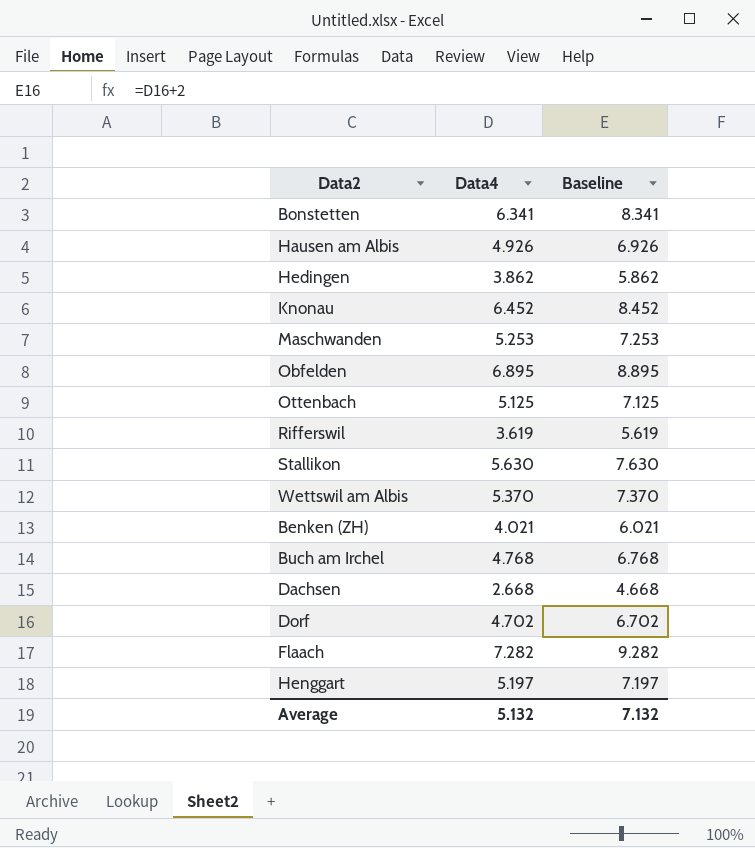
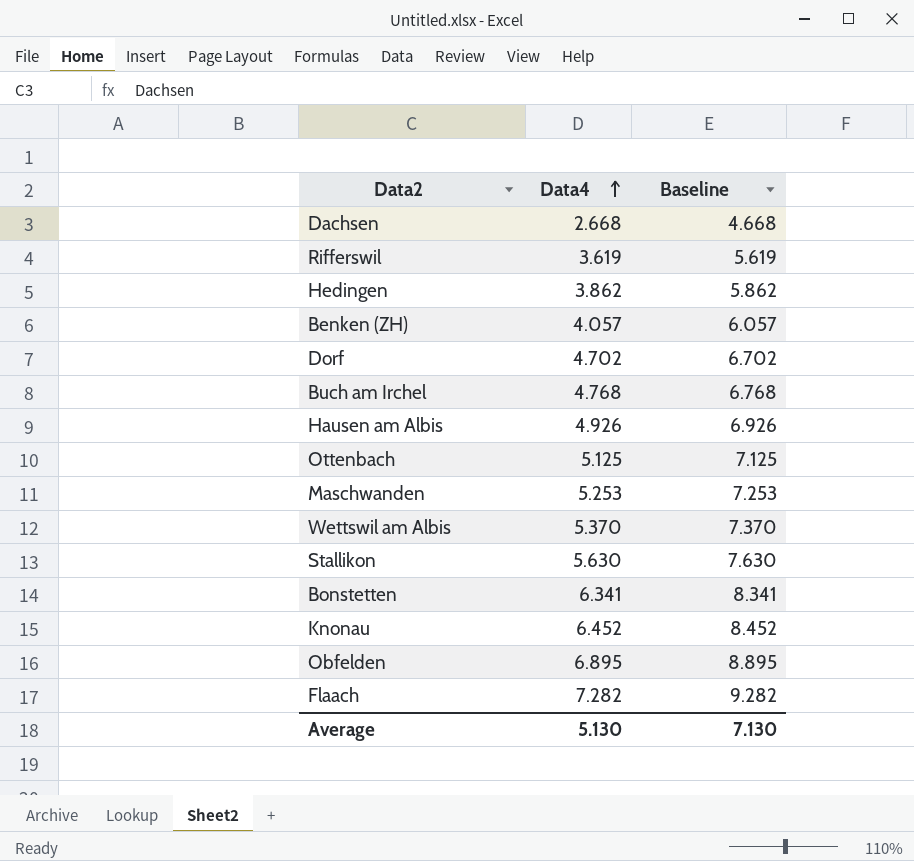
row order: none -> Data4 ascending
row Henggart: 5.197 | 7.197 -> none
Benken (ZH) | Data4: 4.021 -> 4.057
Benken (ZH) | Baseline: 6.021 -> 6.057
Average | Data4: 5.132 -> 5.130
Average | Baseline: 7.132 -> 7.130

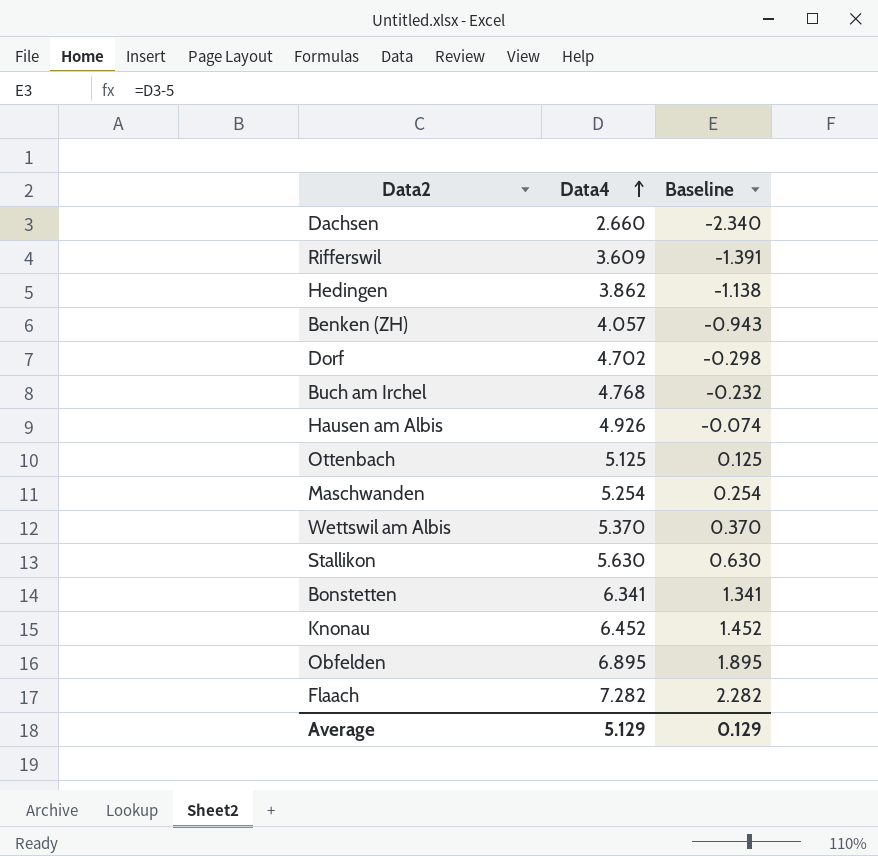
column Baseline | formula: [Data4] + 2 -> [Data4] - 5
Dachsen | Data4: 2.668 -> 2.660
Rifferswil | Data4: 3.619 -> 3.609
Maschwanden | Data4: 5.253 -> 5.254
Average | Data4: 5.130 -> 5.129
Average | Baseline: 7.130 -> 0.129

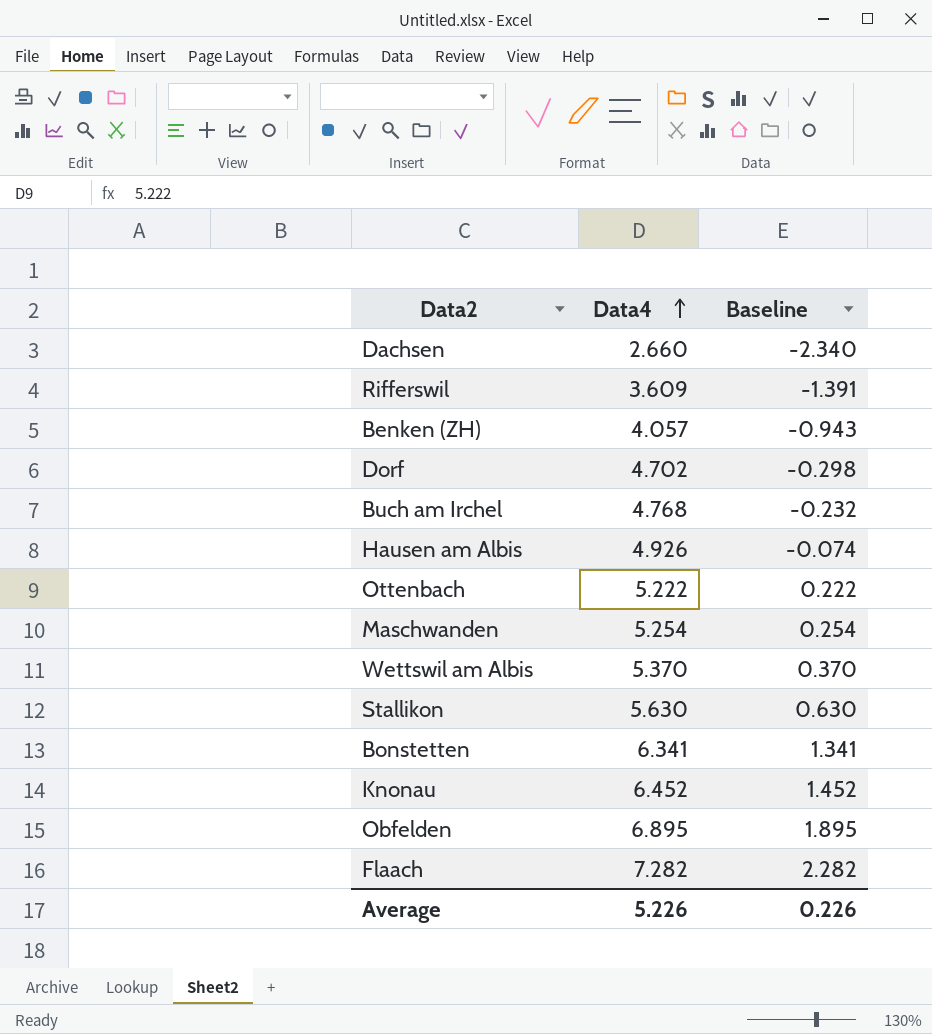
row Hedingen: 3.862 | -1.138 -> none
Ottenbach | Data4: 5.125 -> 5.222
Ottenbach | Baseline: 0.125 -> 0.222
Average | Data4: 5.129 -> 5.226
Average | Baseline: 0.129 -> 0.226

